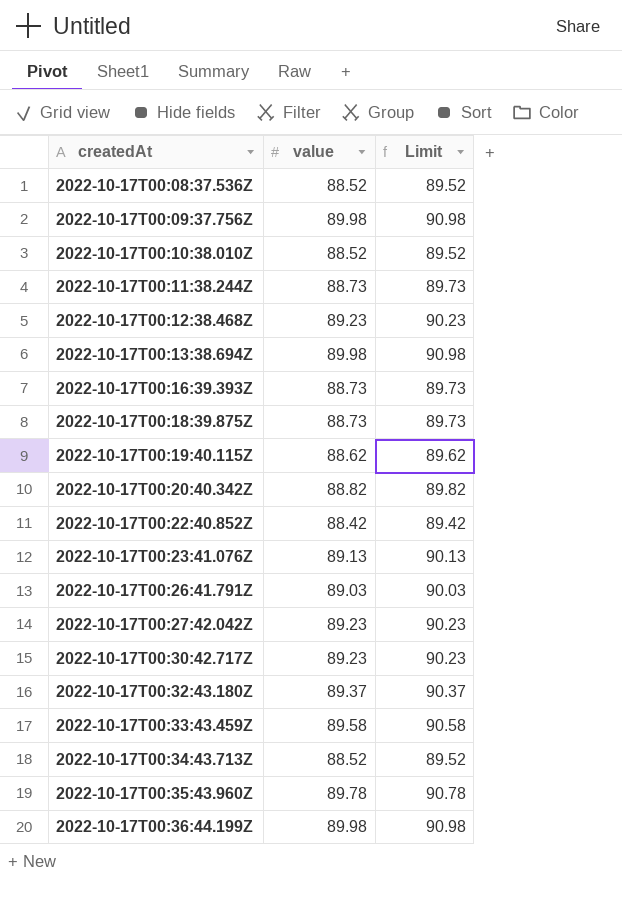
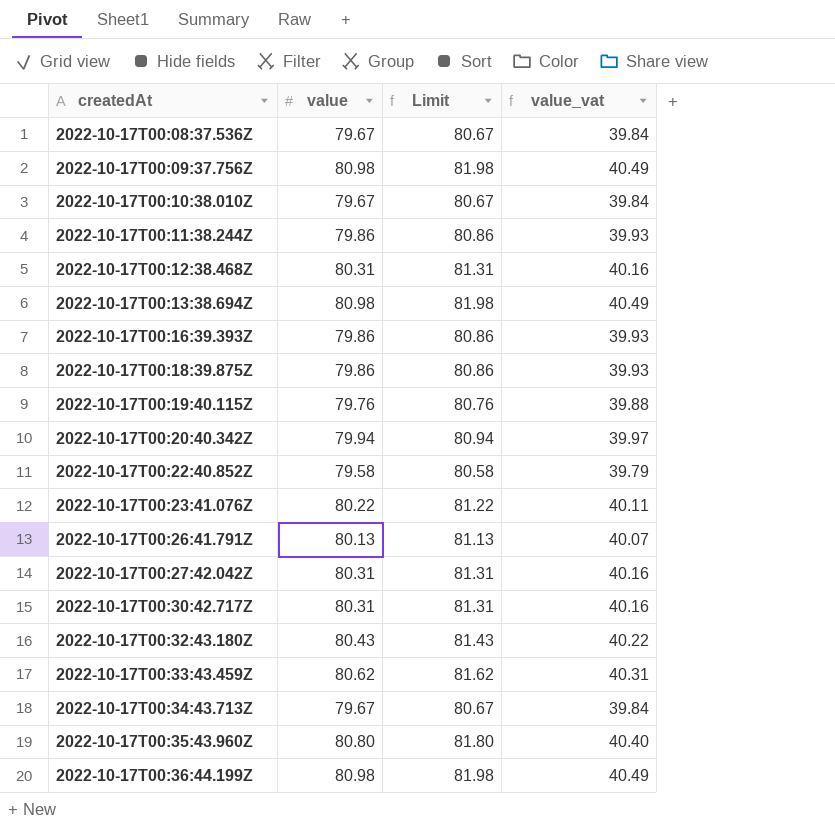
column value_vat | formula: none -> [value] * 0.5
2022-10-17T00:08:37.536Z | value: 88.52 -> 79.67
2022-10-17T00:08:37.536Z | Limit: 89.52 -> 80.67
2022-10-17T00:09:37.756Z | value: 89.98 -> 80.98
2022-10-17T00:09:37.756Z | Limit: 90.98 -> 81.98
2022-10-17T00:10:38.010Z | value: 88.52 -> 79.67
2022-10-17T00:10:38.010Z | Limit: 89.52 -> 80.67
2022-10-17T00:11:38.244Z | value: 88.73 -> 79.86
2022-10-17T00:11:38.244Z | Limit: 89.73 -> 80.86
2022-10-17T00:12:38.468Z | value: 89.23 -> 80.31
2022-10-17T00:12:38.468Z | Limit: 90.23 -> 81.31
2022-10-17T00:13:38.694Z | value: 89.98 -> 80.98
2022-10-17T00:13:38.694Z | Limit: 90.98 -> 81.98
2022-10-17T00:16:39.393Z | value: 88.73 -> 79.86
2022-10-17T00:16:39.393Z | Limit: 89.73 -> 80.86
2022-10-17T00:18:39.875Z | value: 88.73 -> 79.86
2022-10-17T00:18:39.875Z | Limit: 89.73 -> 80.86
2022-10-17T00:19:40.115Z | value: 88.62 -> 79.76
2022-10-17T00:19:40.115Z | Limit: 89.62 -> 80.76
2022-10-17T00:20:40.342Z | value: 88.82 -> 79.94
2022-10-17T00:20:40.342Z | Limit: 89.82 -> 80.94
2022-10-17T00:22:40.852Z | value: 88.42 -> 79.58
2022-10-17T00:22:40.852Z | Limit: 89.42 -> 80.58
2022-10-17T00:23:41.076Z | value: 89.13 -> 80.22
2022-10-17T00:23:41.076Z | Limit: 90.13 -> 81.22
2022-10-17T00:26:41.791Z | value: 89.03 -> 80.13
2022-10-17T00:26:41.791Z | Limit: 90.03 -> 81.13
2022-10-17T00:27:42.042Z | value: 89.23 -> 80.31
2022-10-17T00:27:42.042Z | Limit: 90.23 -> 81.31
2022-10-17T00:30:42.717Z | value: 89.23 -> 80.31
2022-10-17T00:30:42.717Z | Limit: 90.23 -> 81.31
2022-10-17T00:32:43.180Z | value: 89.37 -> 80.43
2022-10-17T00:32:43.180Z | Limit: 90.37 -> 81.43
2022-10-17T00:33:43.459Z | value: 89.58 -> 80.62
2022-10-17T00:33:43.459Z | Limit: 90.58 -> 81.62
2022-10-17T00:34:43.713Z | value: 88.52 -> 79.67
2022-10-17T00:34:43.713Z | Limit: 89.52 -> 80.67
2022-10-17T00:35:43.960Z | value: 89.78 -> 80.80
2022-10-17T00:35:43.960Z | Limit: 90.78 -> 81.80
2022-10-17T00:36:44.199Z | value: 89.98 -> 80.98
2022-10-17T00:36:44.199Z | Limit: 90.98 -> 81.98

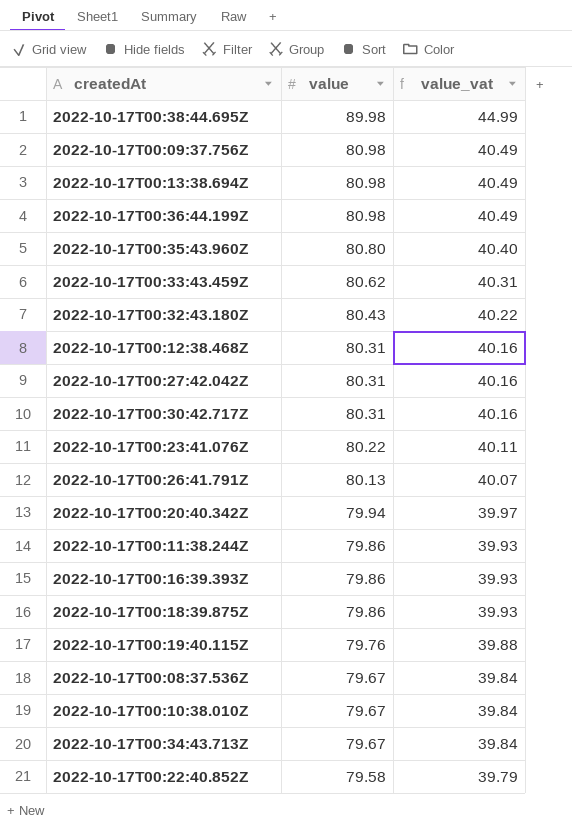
row order: createdAt ascending -> value descending
column Limit | formula: [value] + 1 -> none
row 2022-10-17T00:38:44.695Z: none -> 89.98 | 44.99

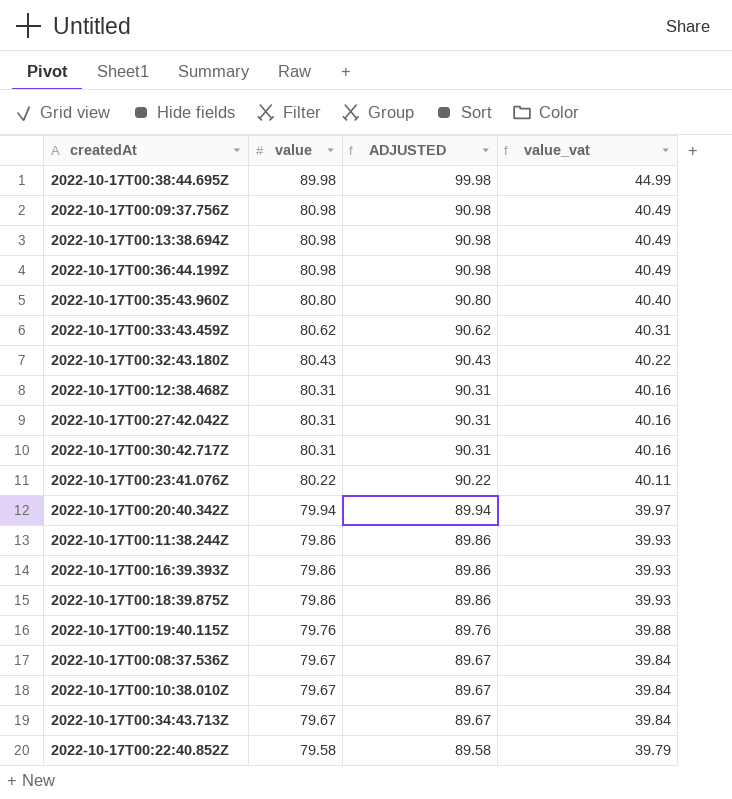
column ADJUSTED | formula: none -> [value] + 10
row 2022-10-17T00:26:41.791Z: 80.13 | 40.07 -> none

